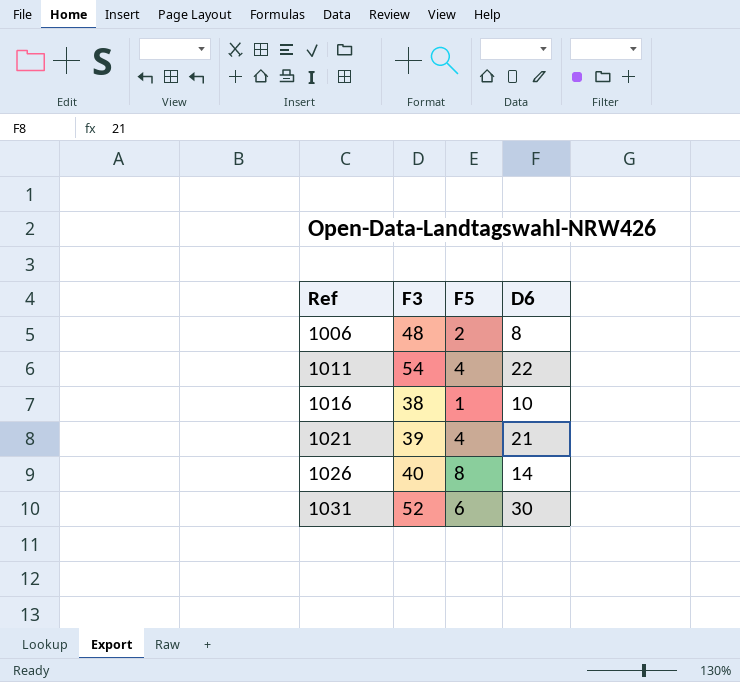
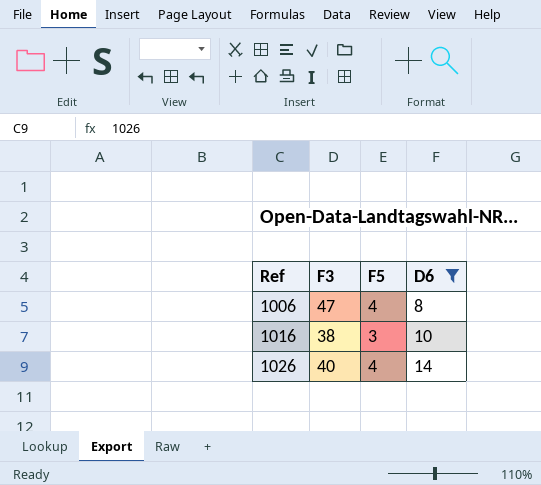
filter: none -> D6 <= 14
1006 | F3: 48 -> 47
1006 | F5: 2 -> 4
1016 | F5: 1 -> 3
1026 | F5: 8 -> 4

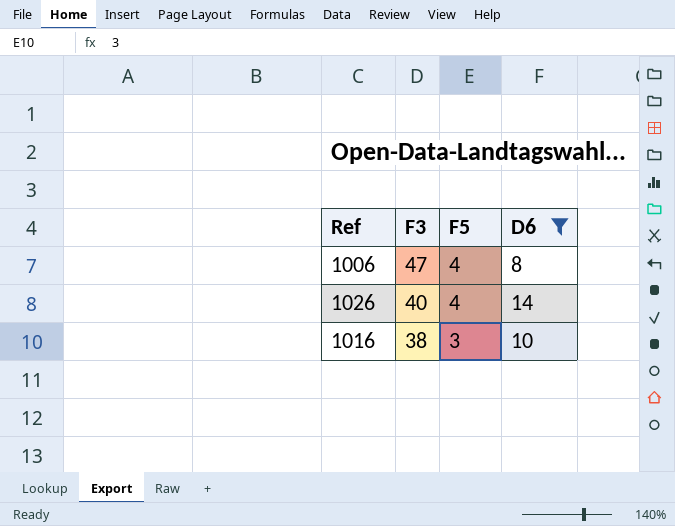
row order: Ref ascending -> F3 descending

